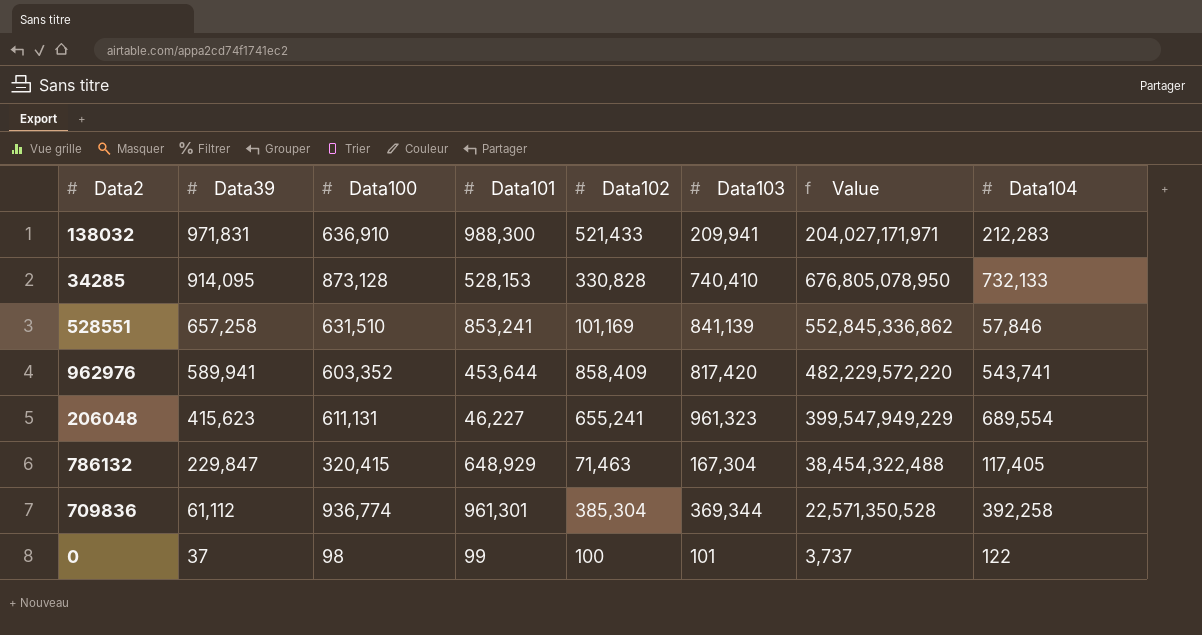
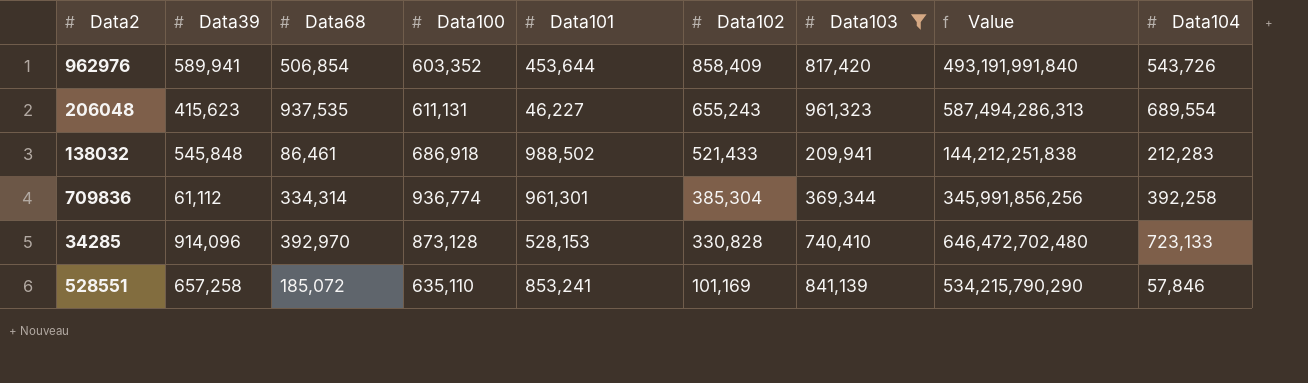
filter: none -> Data103 >= 209,941
row order: Data39 descending -> Data102 descending
column Data68 | position: none -> 3
column Value | formula: [Data39] * [Data103] -> [Data100] * [Data103]
962976 | Data104: 543,741 -> 543,726
206048 | Data102: 655,241 -> 655,243
138032 | Data39: 971,831 -> 545,848
138032 | Data100: 636,910 -> 686,918
138032 | Data101: 988,300 -> 988,502
34285 | Data39: 914,095 -> 914,096
34285 | Data104: 732,133 -> 723,133
528551 | Data100: 631,510 -> 635,110

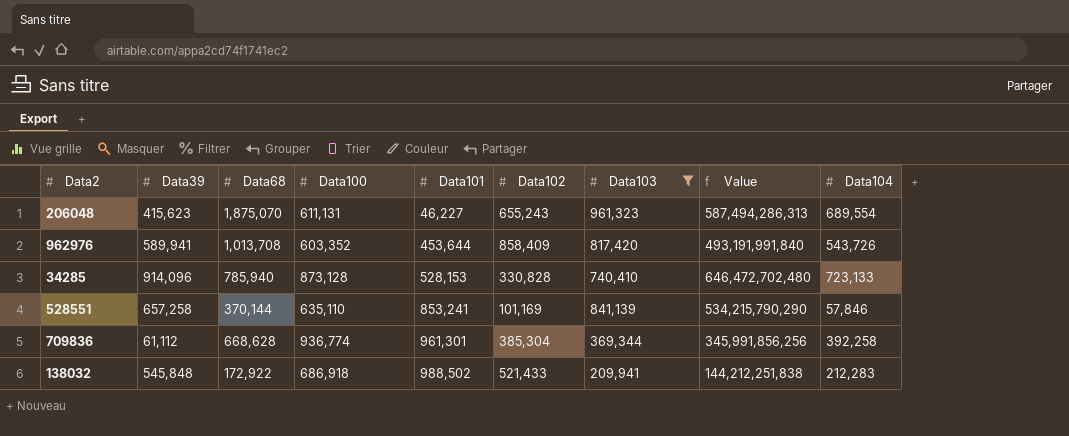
row order: Data102 descending -> Data101 ascending
206048 | Data68: 937,535 -> 1,875,070
962976 | Data68: 506,854 -> 1,013,708
34285 | Data68: 392,970 -> 785,940
528551 | Data68: 185,072 -> 370,144
709836 | Data68: 334,314 -> 668,628
138032 | Data68: 86,461 -> 172,922

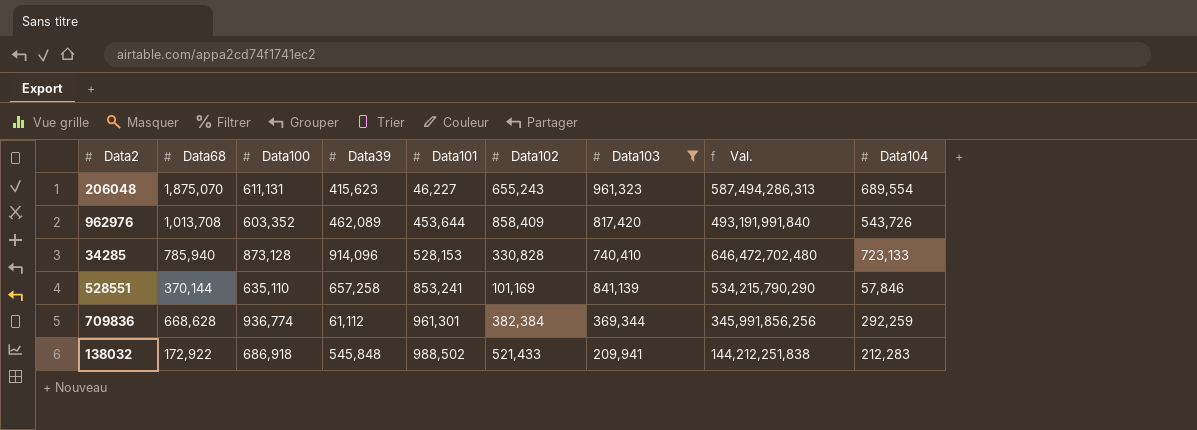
column Data39 | position: 2 -> 4
column name: Value -> Val.
962976 | Data39: 589,941 -> 462,089
709836 | Data102: 385,304 -> 382,384
709836 | Data104: 392,258 -> 292,259

